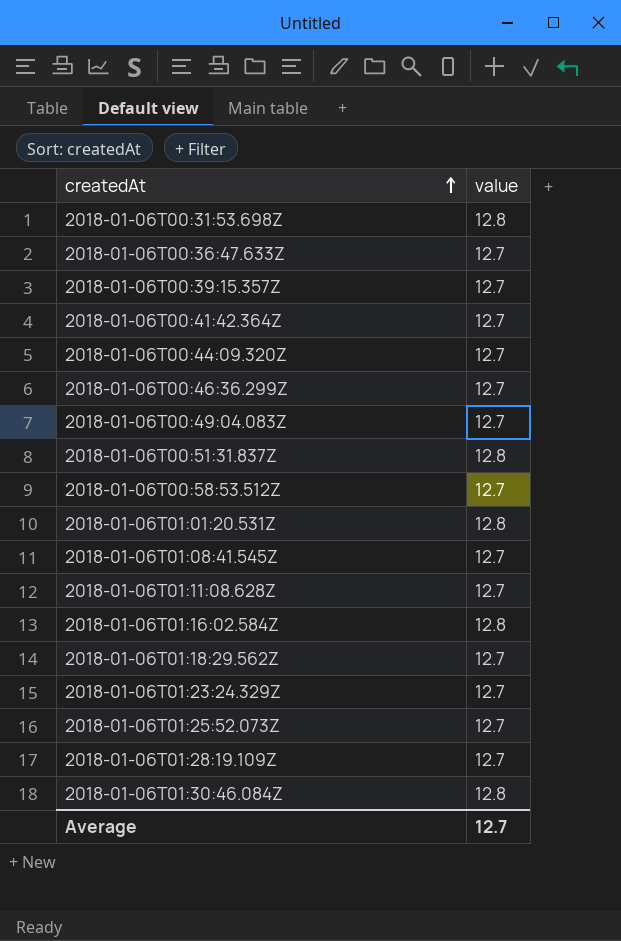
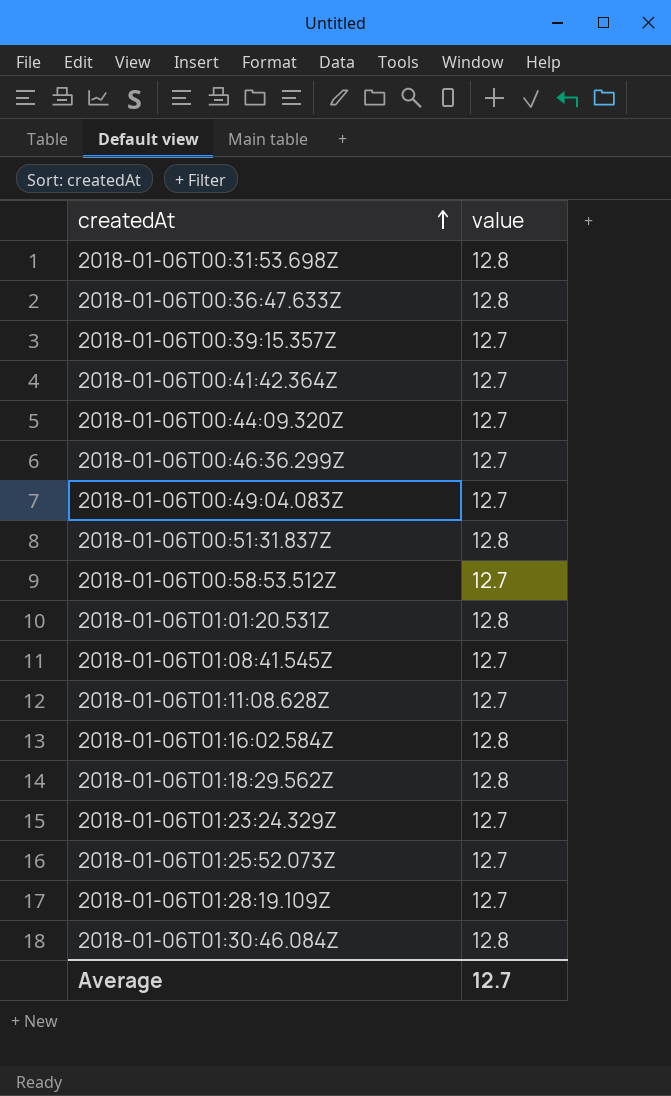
2018-01-06T00:36:47.633Z | value: 12.7 -> 12.8
2018-01-06T01:18:29.562Z | value: 12.7 -> 12.8

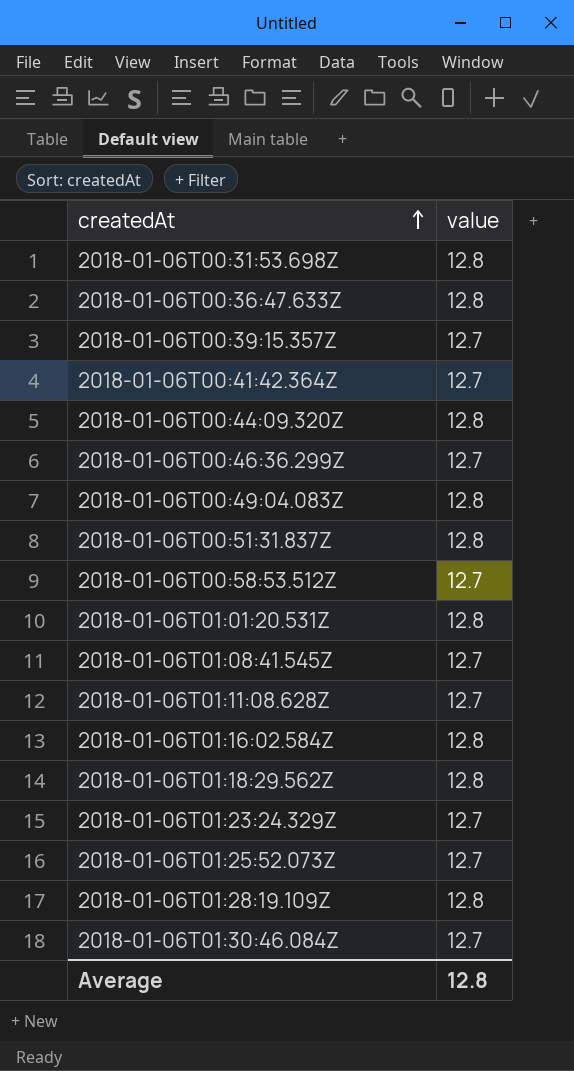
2018-01-06T00:44:09.320Z | value: 12.7 -> 12.8
2018-01-06T00:49:04.083Z | value: 12.7 -> 12.8
2018-01-06T01:28:19.109Z | value: 12.7 -> 12.8
2018-01-06T01:30:46.084Z | value: 12.8 -> 12.7
Average | value: 12.7 -> 12.8

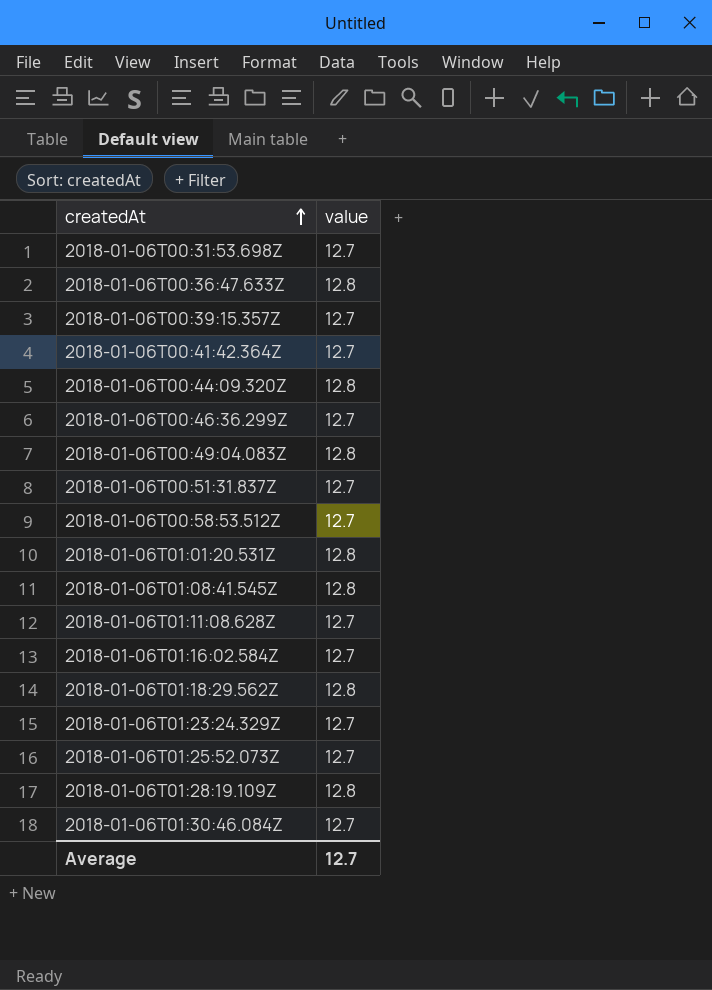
2018-01-06T00:31:53.698Z | value: 12.8 -> 12.7
2018-01-06T00:51:31.837Z | value: 12.8 -> 12.7
2018-01-06T01:08:41.545Z | value: 12.7 -> 12.8
2018-01-06T01:16:02.584Z | value: 12.8 -> 12.7
Average | value: 12.8 -> 12.7

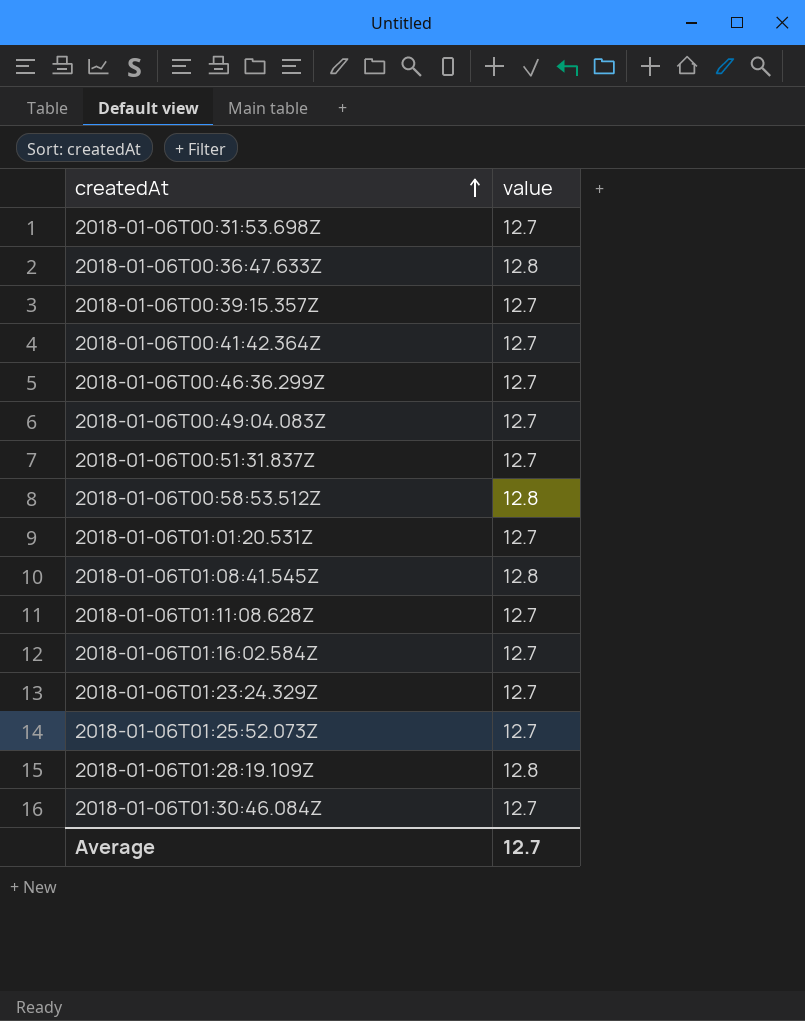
row 2018-01-06T00:44:09.320Z: 12.8 -> none
row 2018-01-06T01:18:29.562Z: 12.8 -> none
2018-01-06T00:49:04.083Z | value: 12.8 -> 12.7
2018-01-06T00:58:53.512Z | value: 12.7 -> 12.8
2018-01-06T01:01:20.531Z | value: 12.8 -> 12.7

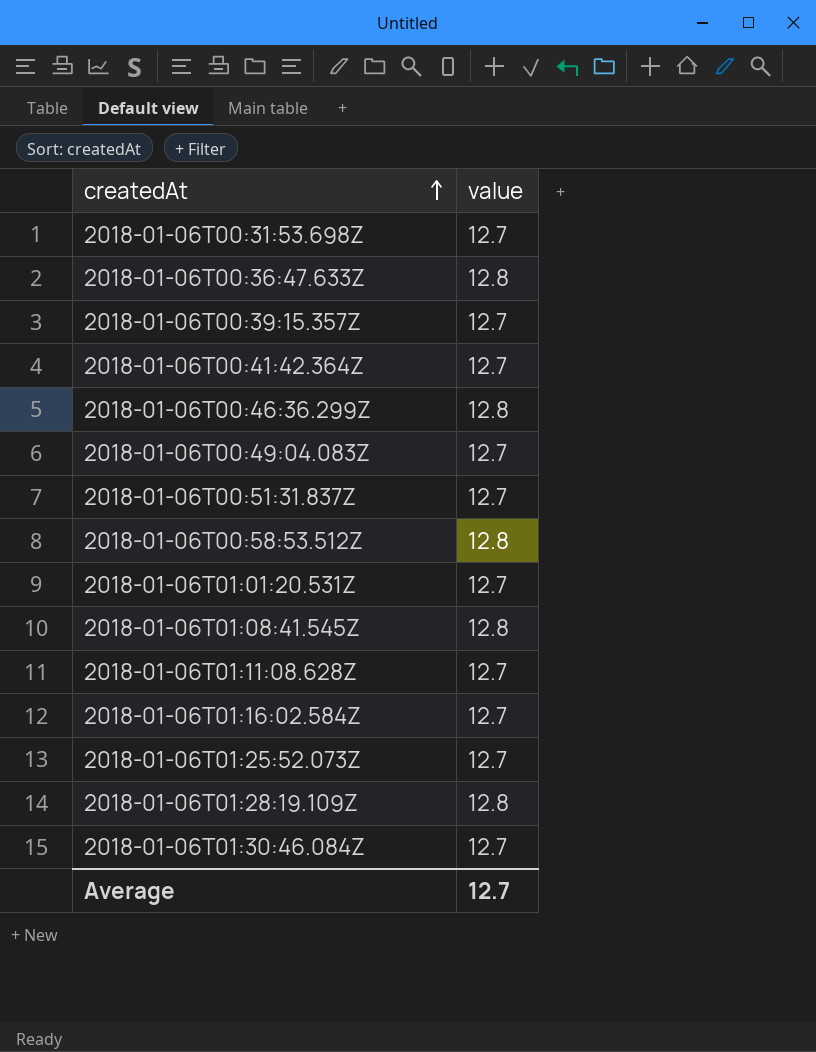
row 2018-01-06T01:23:24.329Z: 12.7 -> none
2018-01-06T00:46:36.299Z | value: 12.7 -> 12.8

